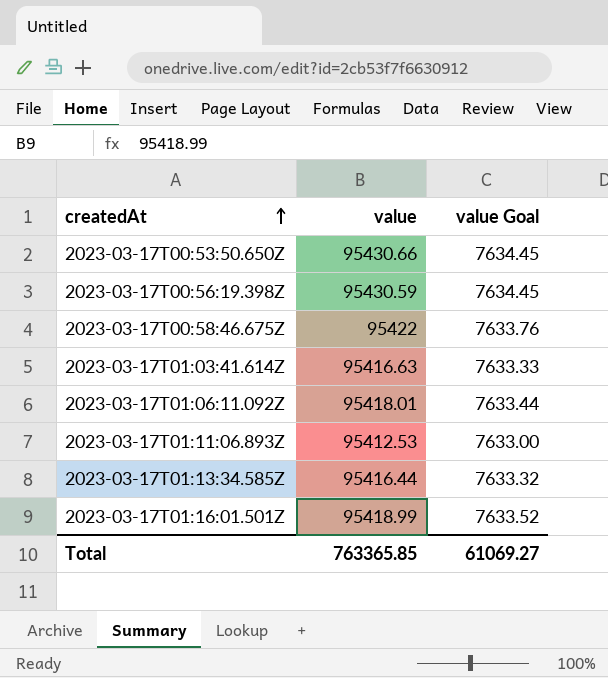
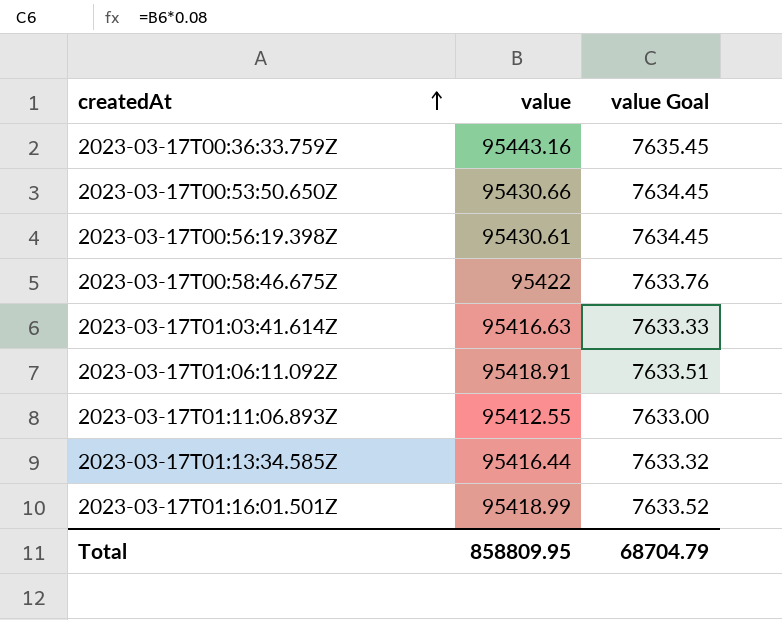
row 2023-03-17T00:36:33.759Z: none -> 95443.16 | 7635.45
2023-03-17T00:56:19.398Z | value: 95430.59 -> 95430.61
2023-03-17T01:06:11.092Z | value: 95418.01 -> 95418.91
2023-03-17T01:06:11.092Z | value Goal: 7633.44 -> 7633.51
2023-03-17T01:11:06.893Z | value: 95412.53 -> 95412.55
Total | value: 763365.85 -> 858809.95
Total | value Goal: 61069.27 -> 68704.79

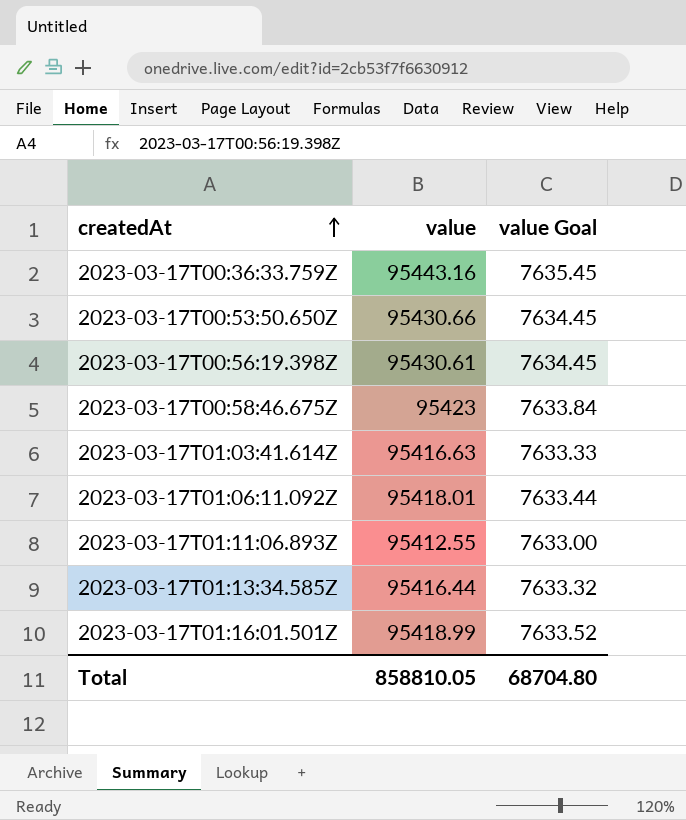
2023-03-17T00:58:46.675Z | value: 95422 -> 95423
2023-03-17T00:58:46.675Z | value Goal: 7633.76 -> 7633.84
2023-03-17T01:06:11.092Z | value: 95418.91 -> 95418.01
2023-03-17T01:06:11.092Z | value Goal: 7633.51 -> 7633.44
Total | value: 858809.95 -> 858810.05
Total | value Goal: 68704.79 -> 68704.80

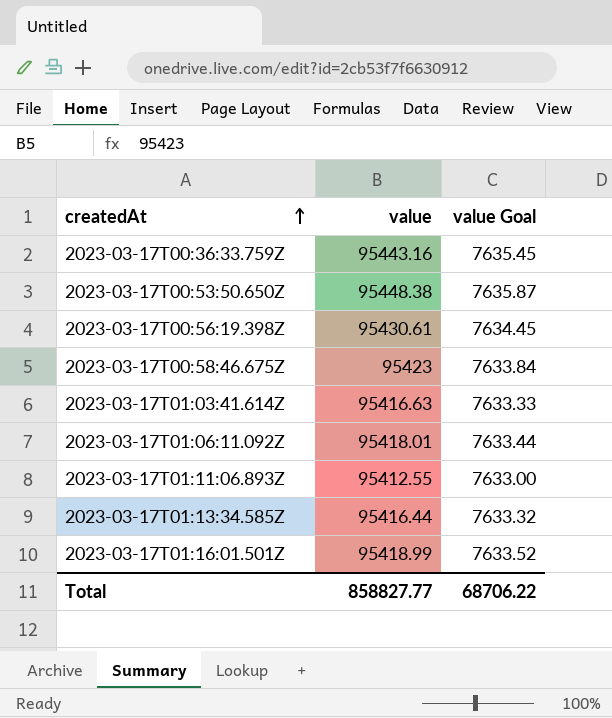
2023-03-17T00:53:50.650Z | value: 95430.66 -> 95448.38
2023-03-17T00:53:50.650Z | value Goal: 7634.45 -> 7635.87
Total | value: 858810.05 -> 858827.77
Total | value Goal: 68704.80 -> 68706.22

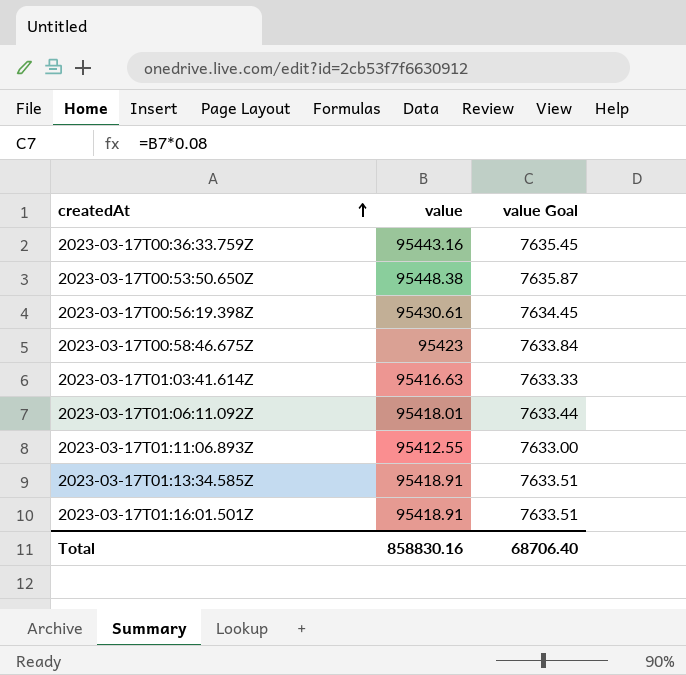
2023-03-17T01:13:34.585Z | value: 95416.44 -> 95418.91
2023-03-17T01:13:34.585Z | value Goal: 7633.32 -> 7633.51
2023-03-17T01:16:01.501Z | value: 95418.99 -> 95418.91
2023-03-17T01:16:01.501Z | value Goal: 7633.52 -> 7633.51
Total | value: 858827.77 -> 858830.16
Total | value Goal: 68706.22 -> 68706.40

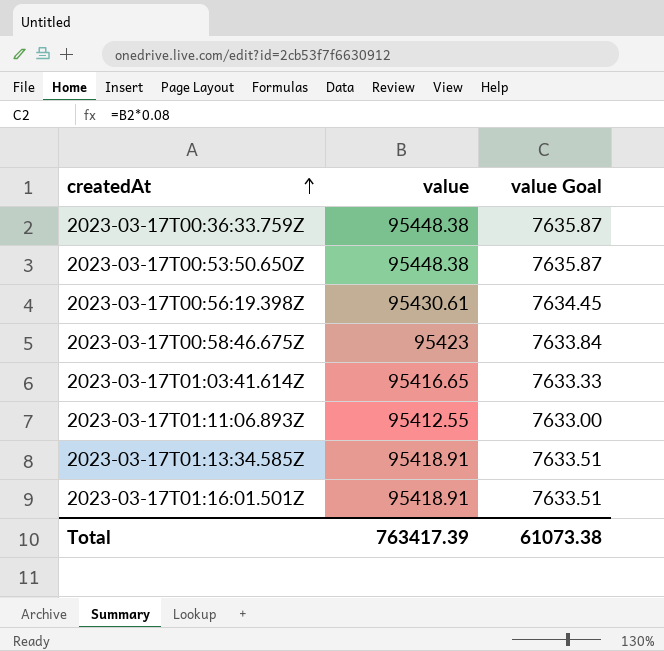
row 2023-03-17T01:06:11.092Z: 95418.01 | 7633.44 -> none
2023-03-17T00:36:33.759Z | value: 95443.16 -> 95448.38
2023-03-17T00:36:33.759Z | value Goal: 7635.45 -> 7635.87
2023-03-17T01:03:41.614Z | value: 95416.63 -> 95416.65
Total | value: 858830.16 -> 763417.39
Total | value Goal: 68706.40 -> 61073.38

